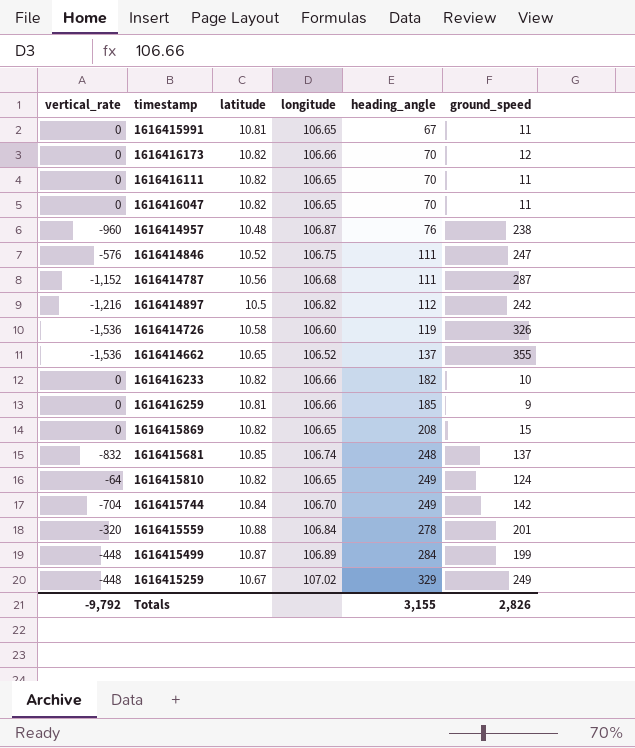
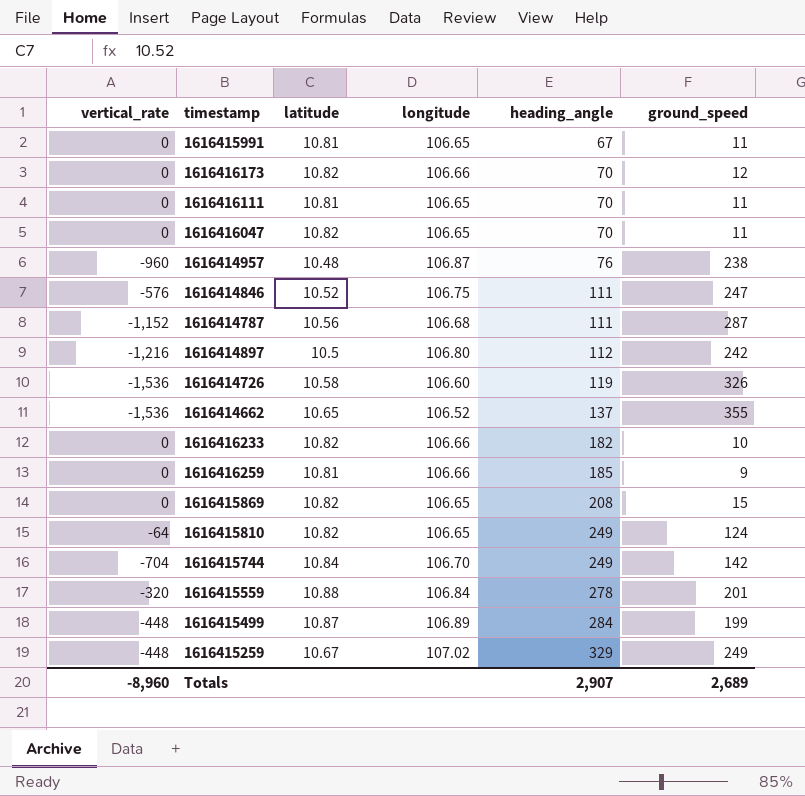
row 1616415681: -832 | 10.85 | 106.74 | 248 | 137 -> none
1616416111 | latitude: 10.82 -> 10.81
1616414897 | longitude: 106.82 -> 106.80
Totals | vertical_rate: -9,792 -> -8,960
Totals | heading_angle: 3,155 -> 2,907
Totals | ground_speed: 2,826 -> 2,689

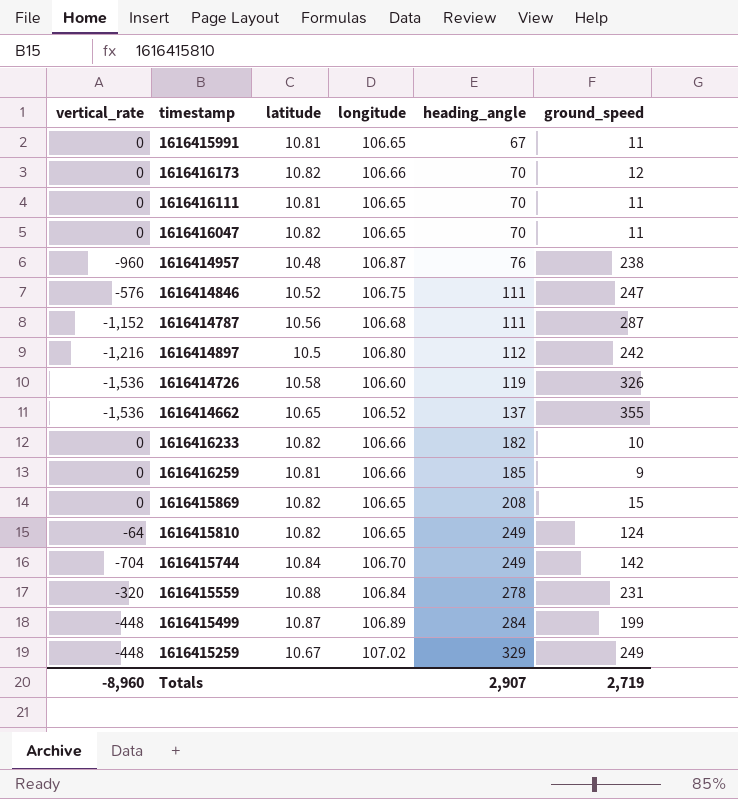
1616415559 | ground_speed: 201 -> 231
Totals | ground_speed: 2,689 -> 2,719

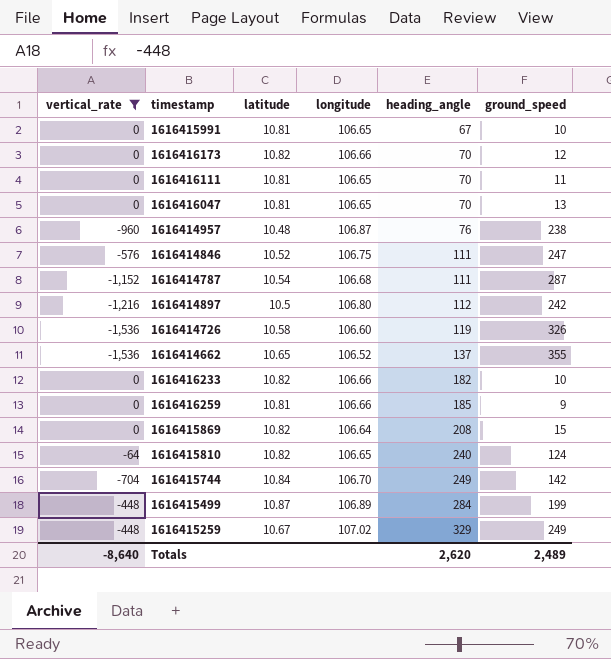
filter: none -> vertical_rate != -320
1616415991 | ground_speed: 11 -> 10
1616416047 | latitude: 10.82 -> 10.81
1616416047 | ground_speed: 11 -> 13
1616414787 | latitude: 10.56 -> 10.54
1616415869 | longitude: 106.65 -> 106.64
1616415810 | heading_angle: 249 -> 240
Totals | vertical_rate: -8,960 -> -8,640
Totals | heading_angle: 2,907 -> 2,620
Totals | ground_speed: 2,719 -> 2,489

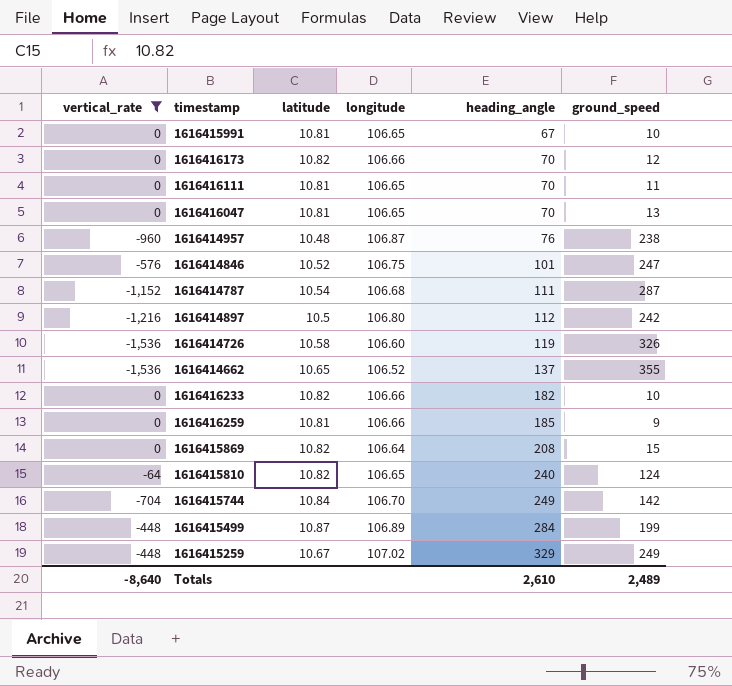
1616414846 | heading_angle: 111 -> 101
Totals | heading_angle: 2,620 -> 2,610

